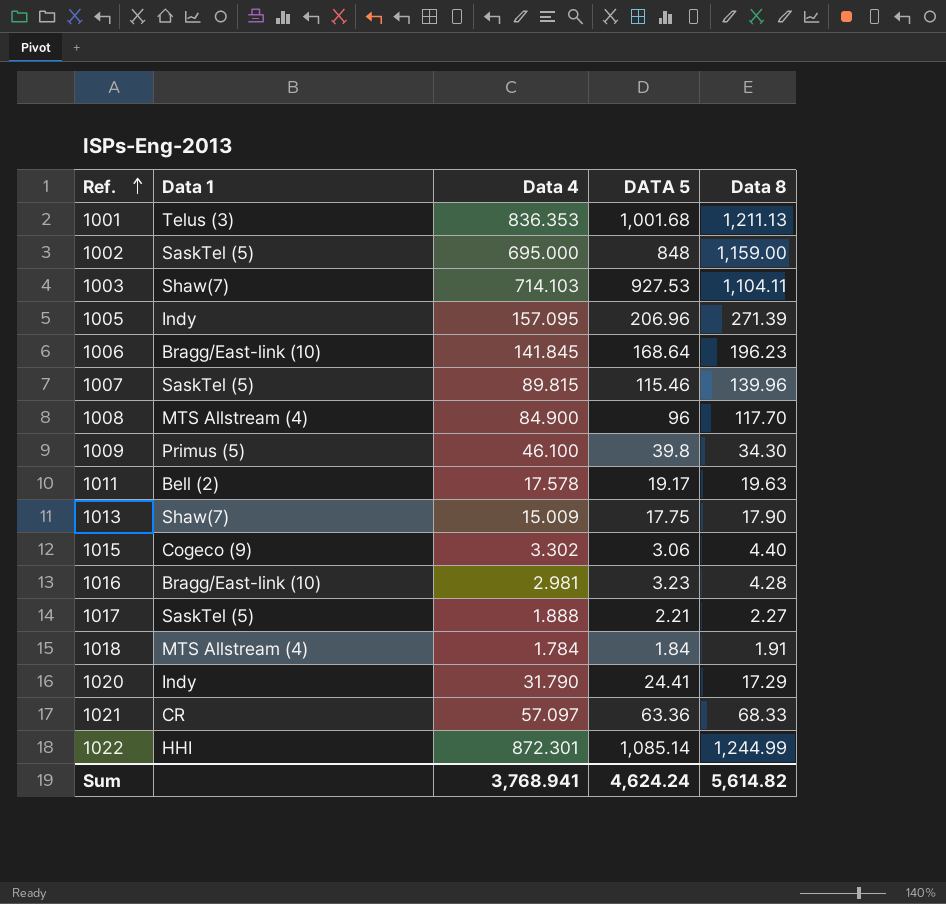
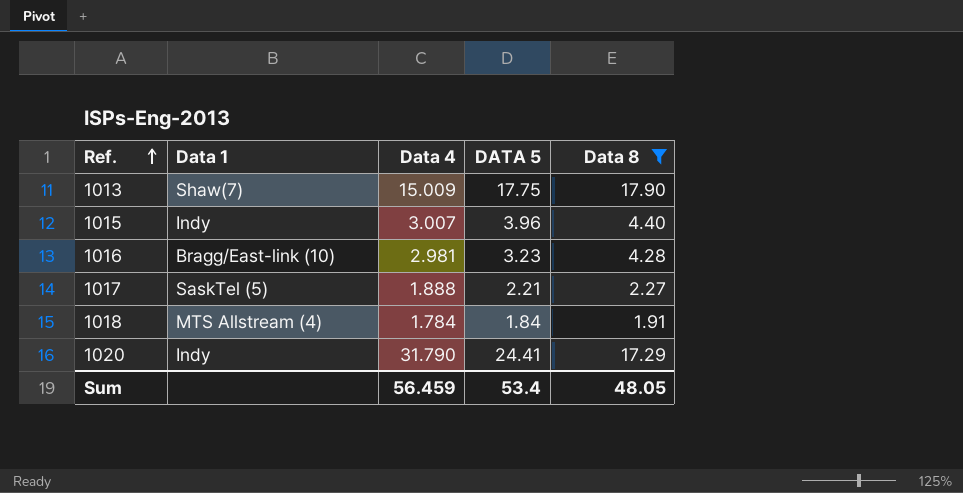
filter: none -> Data 8 <= 17.90
1015 | Data 1: Cogeco (9) -> Indy
1015 | Data 4: 3.302 -> 3.007
1015 | DATA 5: 3.06 -> 3.96
Sum | Data 4: 3,768.941 -> 56.459
Sum | DATA 5: 4,624.24 -> 53.4
Sum | Data 8: 5,614.82 -> 48.05

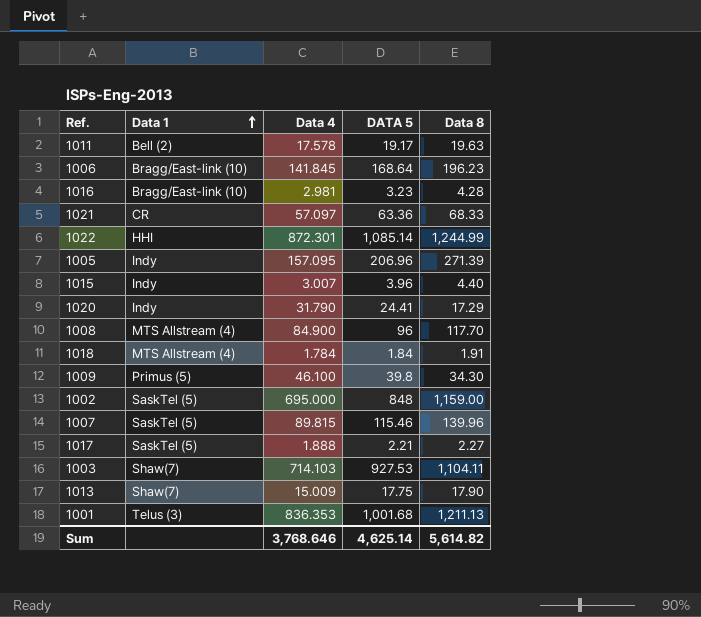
filter: Data 8 <= 17.90 -> none
row order: Ref. ascending -> Data 1 ascending
Sum | Data 4: 56.459 -> 3,768.646
Sum | DATA 5: 53.4 -> 4,625.14
Sum | Data 8: 48.05 -> 5,614.82

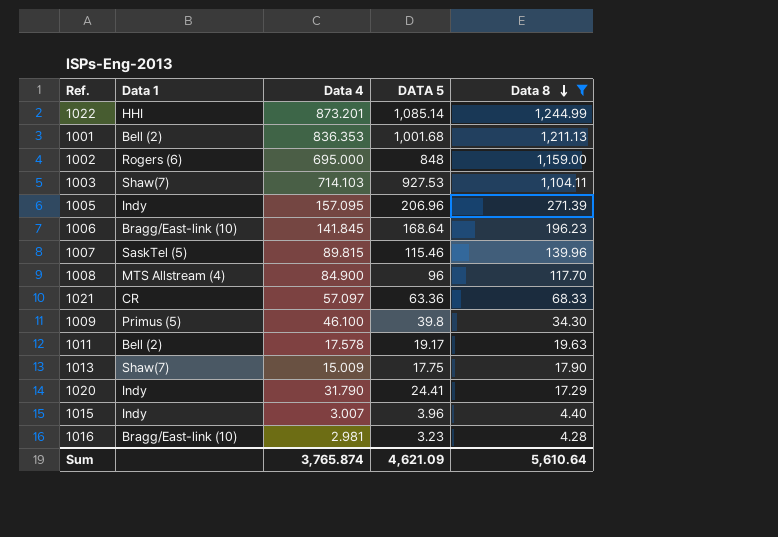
filter: none -> Data 8 >= 4.28
row order: Data 1 ascending -> Data 8 descending
1022 | Data 4: 872.301 -> 873.201
1001 | Data 1: Telus (3) -> Bell (2)
1002 | Data 1: SaskTel (5) -> Rogers (6)
Sum | Data 4: 3,768.646 -> 3,765.874
Sum | DATA 5: 4,625.14 -> 4,621.09
Sum | Data 8: 5,614.82 -> 5,610.64

